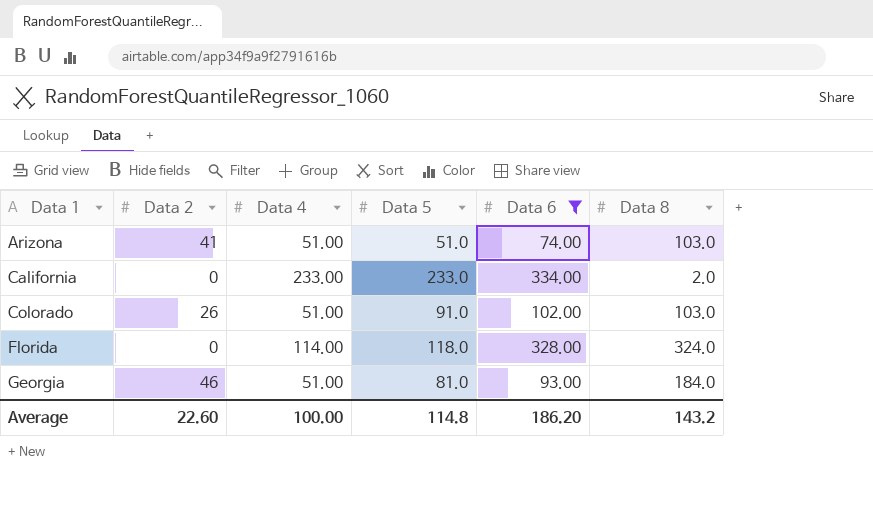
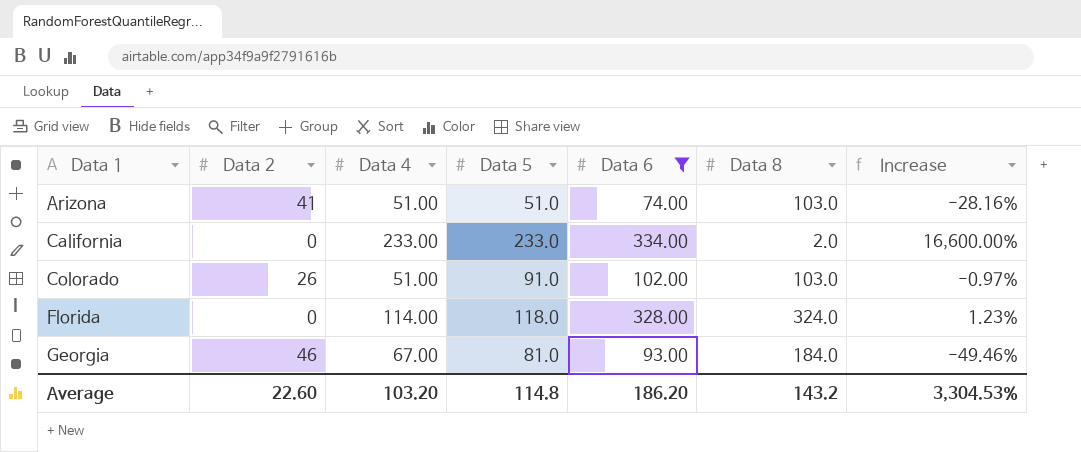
column Increase | formula: none -> ([Data 6] - [Data 8]) / [Data 8]
Georgia | Data 4: 51.00 -> 67.00
Average | Data 4: 100.00 -> 103.20

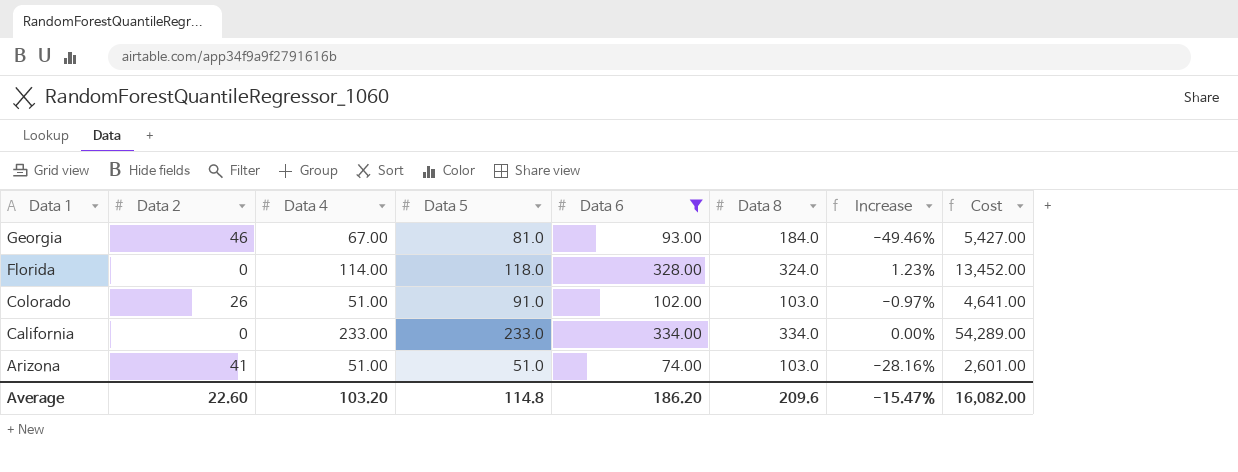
row order: Data 1 ascending -> Data 1 descending
column Cost | formula: none -> [Data 4] * [Data 5]
California | Data 8: 2.0 -> 334.0
California | Increase: 16,600.00% -> 0.00%
Average | Data 8: 143.2 -> 209.6
Average | Increase: 3,304.53% -> -15.47%

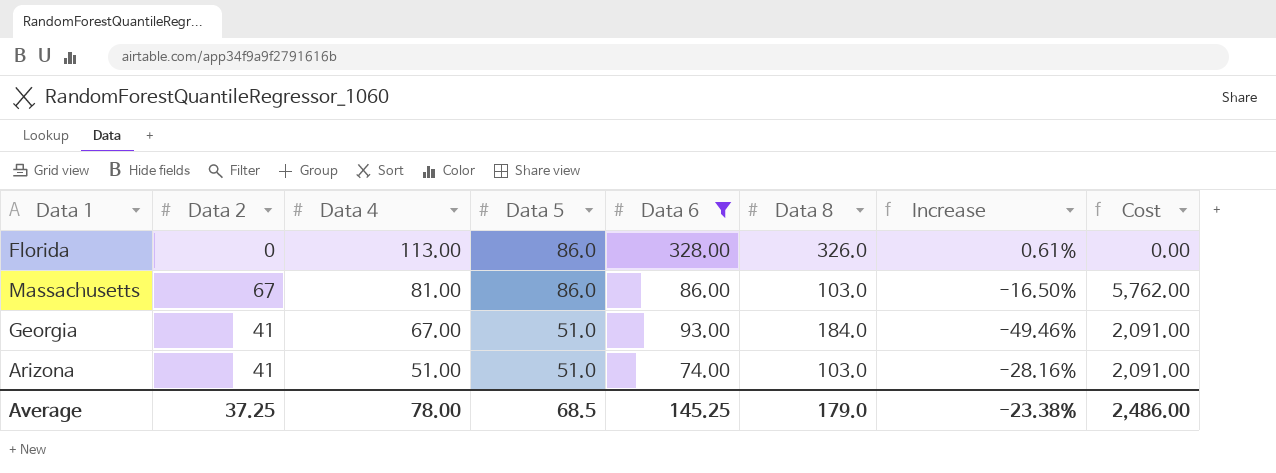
row order: Data 1 descending -> Data 4 descending
column Cost | formula: [Data 4] * [Data 5] -> [Data 2] * [Data 5]
row Colorado: 26 | 51.00 | 91.0 | 102.00 | 103.0 | -0.97% | 4,641.00 -> none
row California: 0 | 233.00 | 233.0 | 334.00 | 334.0 | 0.00% | 54,289.00 -> none
Florida | Data 4: 114.00 -> 113.00
Florida | Data 5: 118.0 -> 86.0
Florida | Data 8: 324.0 -> 326.0
Florida | Increase: 1.23% -> 0.61%
row Massachusetts: none -> 67 | 81.00 | 86.0 | 86.00 | 103.0 | -16.50% | 5,762.00
Georgia | Data 2: 46 -> 41
Georgia | Data 5: 81.0 -> 51.0
Average | Data 2: 22.60 -> 37.25
Average | Data 4: 103.20 -> 78.00
Average | Data 5: 114.8 -> 68.5
Average | Data 6: 186.20 -> 145.25
Average | Data 8: 209.6 -> 179.0
Average | Increase: -15.47% -> -23.38%
Average | Cost: 16,082.00 -> 2,486.00

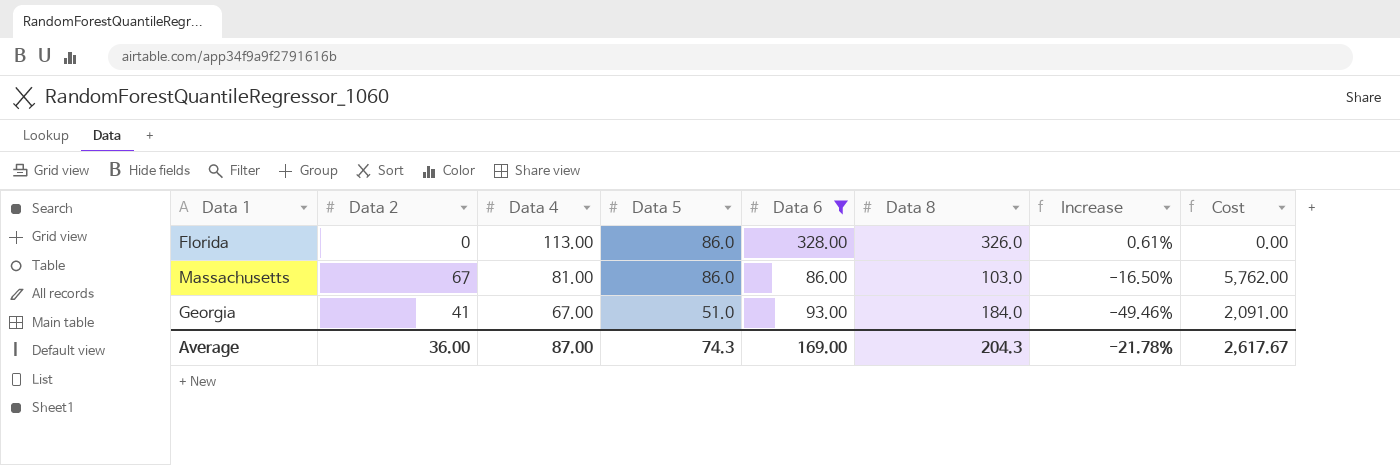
row Arizona: 41 | 51.00 | 51.0 | 74.00 | 103.0 | -28.16% | 2,091.00 -> none
Average | Data 2: 37.25 -> 36.00
Average | Data 4: 78.00 -> 87.00
Average | Data 5: 68.5 -> 74.3
Average | Data 6: 145.25 -> 169.00
Average | Data 8: 179.0 -> 204.3
Average | Increase: -23.38% -> -21.78%
Average | Cost: 2,486.00 -> 2,617.67

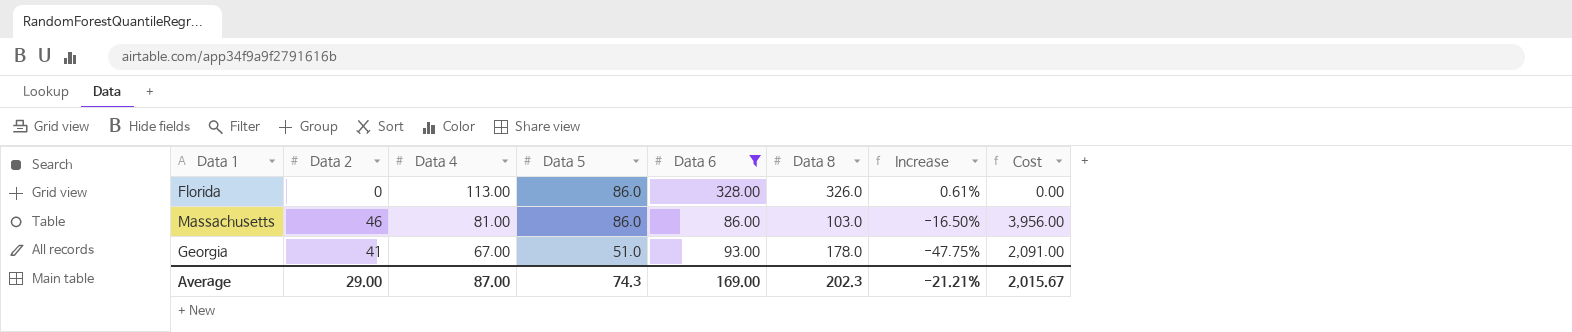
Massachusetts | Data 2: 67 -> 46
Massachusetts | Cost: 5,762.00 -> 3,956.00
Georgia | Data 8: 184.0 -> 178.0
Georgia | Increase: -49.46% -> -47.75%
Average | Data 2: 36.00 -> 29.00
Average | Data 8: 204.3 -> 202.3
Average | Increase: -21.78% -> -21.21%
Average | Cost: 2,617.67 -> 2,015.67

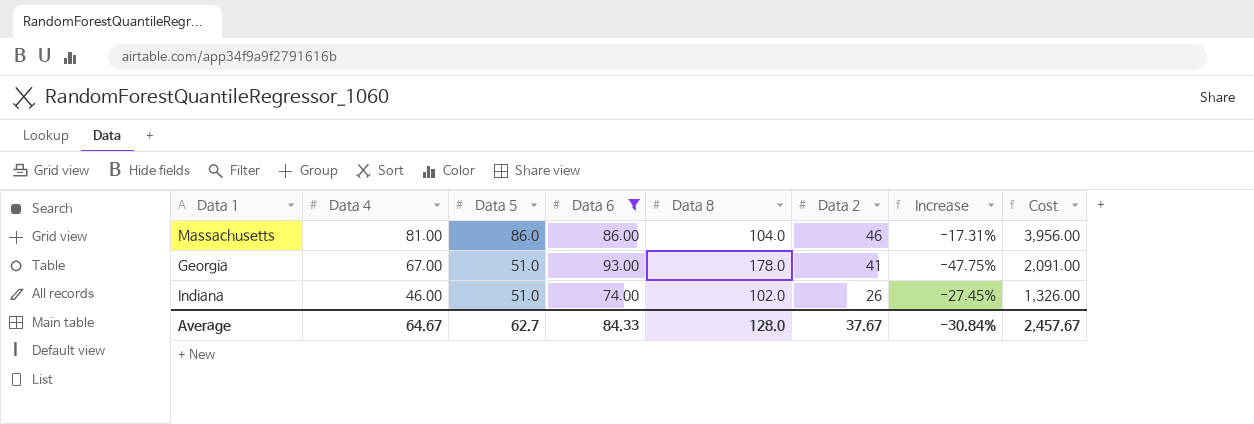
column Data 2 | position: 2 -> 6
row Florida: 0 | 113.00 | 86.0 | 328.00 | 326.0 | 0.61% | 0.00 -> none
Massachusetts | Data 8: 103.0 -> 104.0
Massachusetts | Increase: -16.50% -> -17.31%
row Indiana: none -> 46.00 | 51.0 | 74.00 | 102.0 | 26 | -27.45% | 1,326.00
Average | Data 4: 87.00 -> 64.67
Average | Data 5: 74.3 -> 62.7
Average | Data 6: 169.00 -> 84.33
Average | Data 8: 202.3 -> 128.0
Average | Data 2: 29.00 -> 37.67
Average | Increase: -21.21% -> -30.84%
Average | Cost: 2,015.67 -> 2,457.67

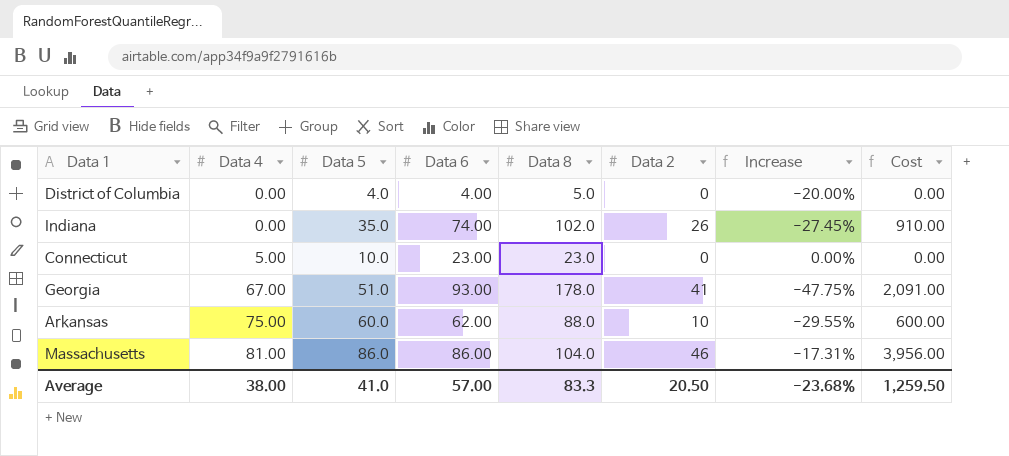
filter: Data 6 >= 74.00 -> none
row order: Data 4 descending -> Data 4 ascending
Indiana | Data 4: 46.00 -> 0.00
Indiana | Data 5: 51.0 -> 35.0
Indiana | Cost: 1,326.00 -> 910.00
Average | Data 4: 64.67 -> 38.00
Average | Data 5: 62.7 -> 41.0
Average | Data 6: 84.33 -> 57.00
Average | Data 8: 128.0 -> 83.3
Average | Data 2: 37.67 -> 20.50
Average | Increase: -30.84% -> -23.68%
Average | Cost: 2,457.67 -> 1,259.50

